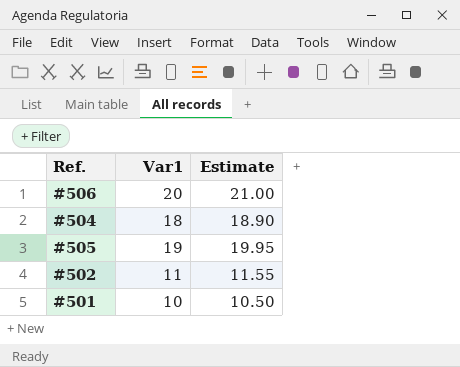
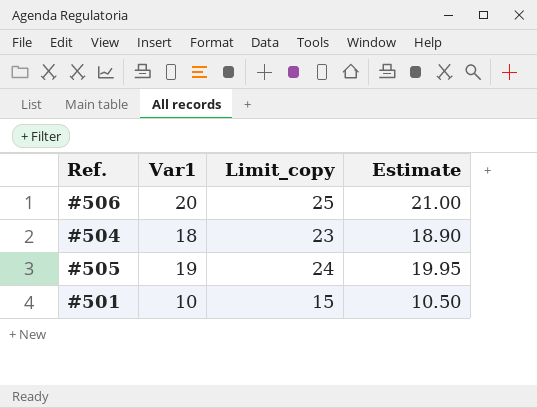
column Limit_copy | formula: none -> [Var1] + 5
row #502: 11 | 11.55 -> none

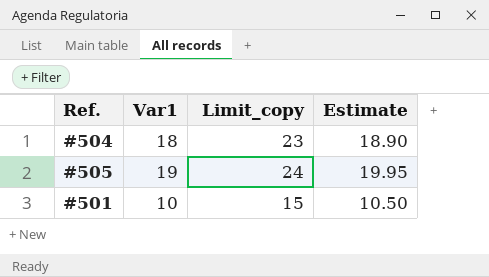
row #506: 20 | 25 | 21.00 -> none

